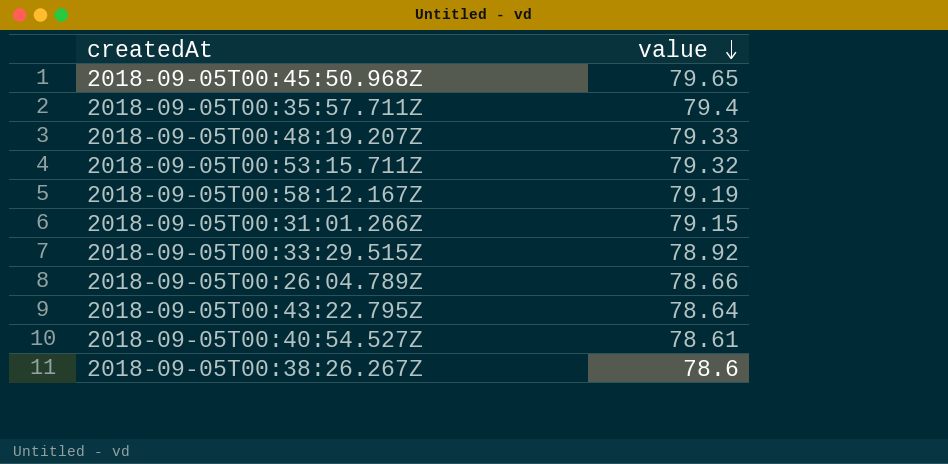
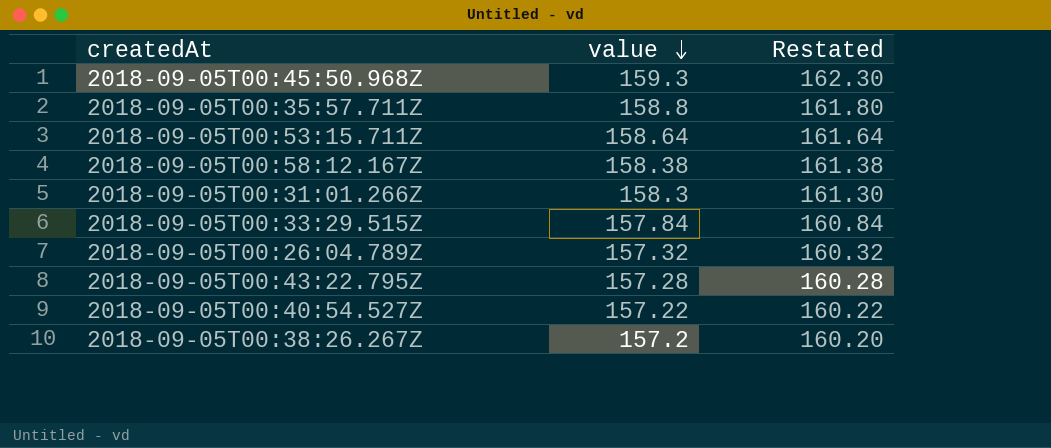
column Restated | formula: none -> [value] + 3
row 2018-09-05T00:48:19.207Z: 79.33 -> none
2018-09-05T00:45:50.968Z | value: 79.65 -> 159.3
2018-09-05T00:35:57.711Z | value: 79.4 -> 158.8
2018-09-05T00:53:15.711Z | value: 79.32 -> 158.64
2018-09-05T00:58:12.167Z | value: 79.19 -> 158.38
2018-09-05T00:31:01.266Z | value: 79.15 -> 158.3
2018-09-05T00:33:29.515Z | value: 78.92 -> 157.84
2018-09-05T00:26:04.789Z | value: 78.66 -> 157.32
2018-09-05T00:43:22.795Z | value: 78.64 -> 157.28
2018-09-05T00:40:54.527Z | value: 78.61 -> 157.22
2018-09-05T00:38:26.267Z | value: 78.6 -> 157.2

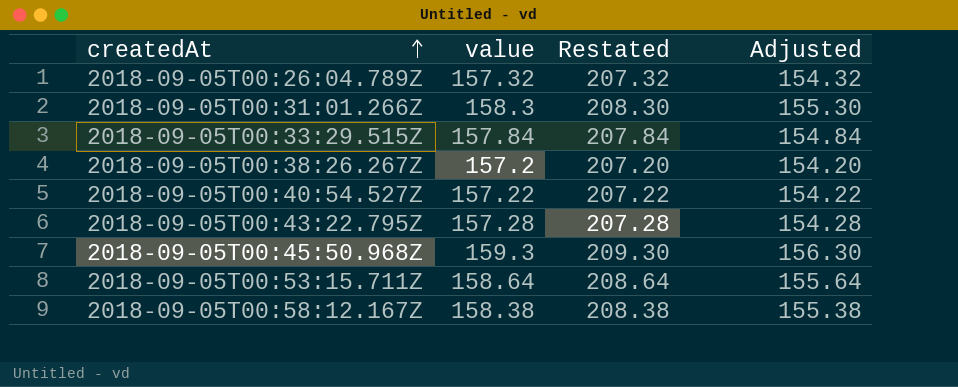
row order: value descending -> createdAt ascending
column Restated | formula: [value] + 3 -> [value] + 50
column Adjusted | formula: none -> [value] - 3
row 2018-09-05T00:35:57.711Z: 158.8 | 161.80 -> none

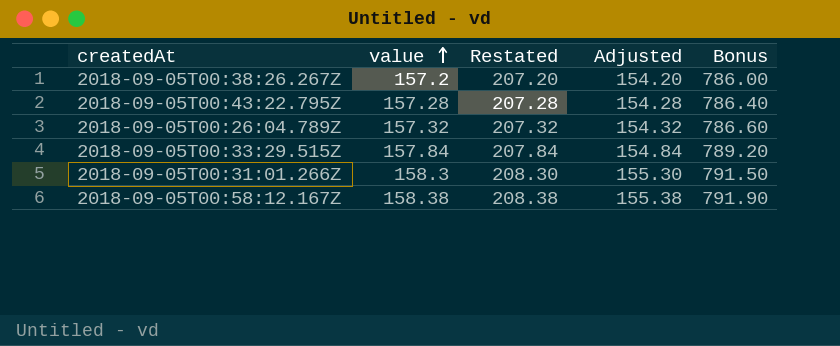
row order: createdAt ascending -> value ascending
column Bonus | formula: none -> [value] * 5
row 2018-09-05T00:40:54.527Z: 157.22 | 207.22 | 154.22 -> none
row 2018-09-05T00:45:50.968Z: 159.3 | 209.30 | 156.30 -> none
row 2018-09-05T00:53:15.711Z: 158.64 | 208.64 | 155.64 -> none

